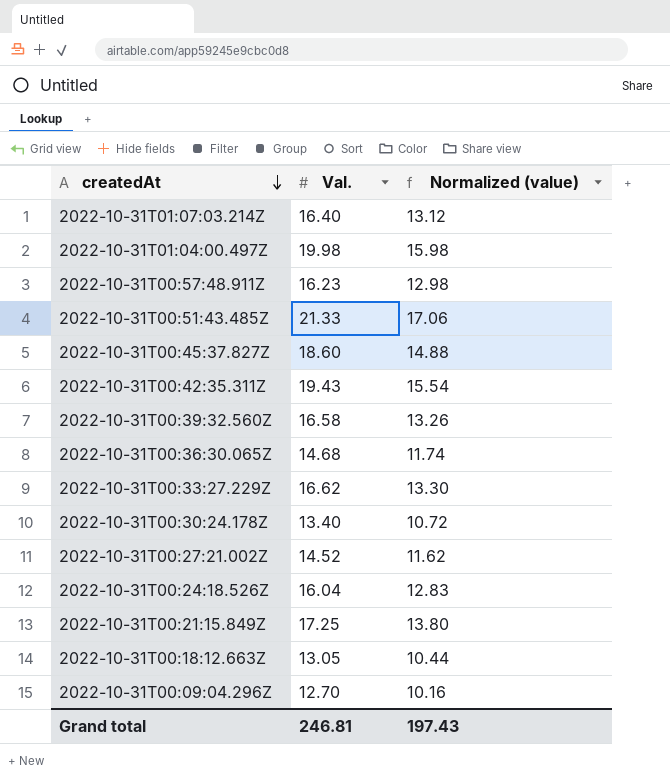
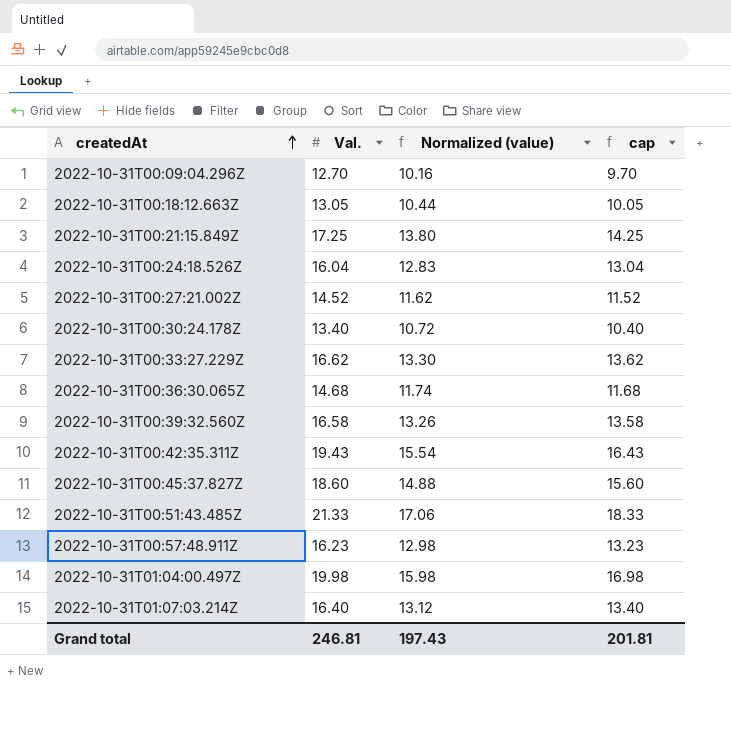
row order: createdAt descending -> createdAt ascending
column cap | formula: none -> [Val.] - 3

